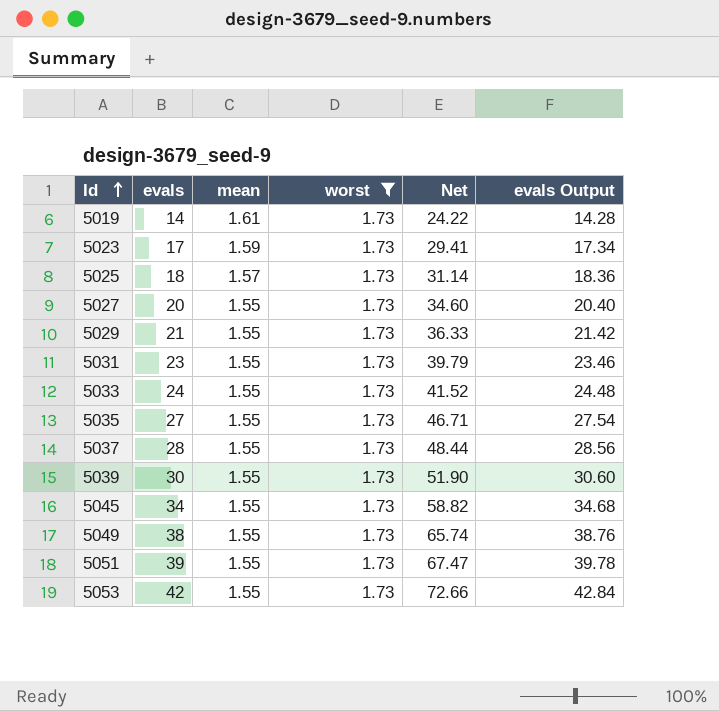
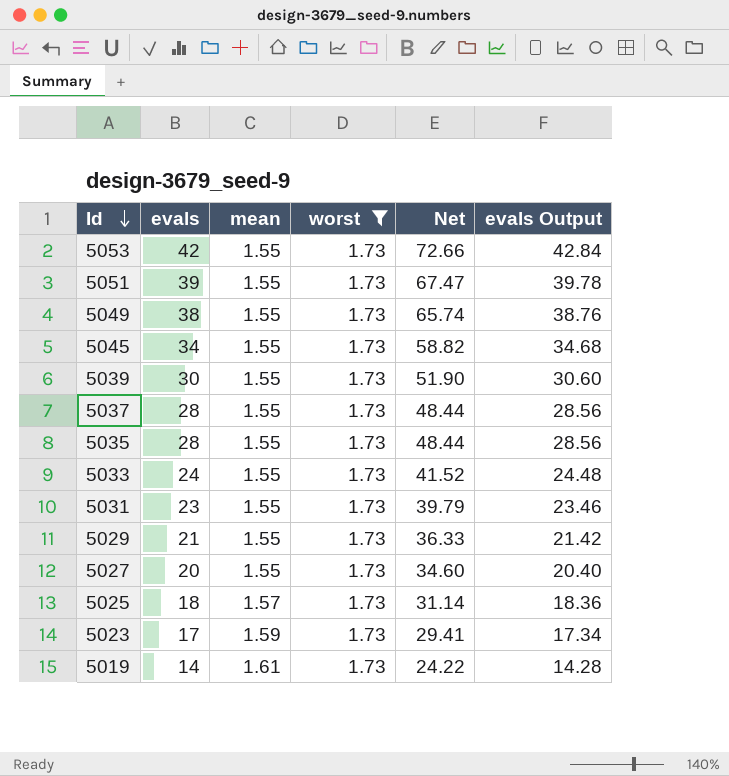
row order: Id ascending -> Id descending
5035 | evals: 27 -> 28
5035 | Net: 46.71 -> 48.44
5035 | evals Output: 27.54 -> 28.56

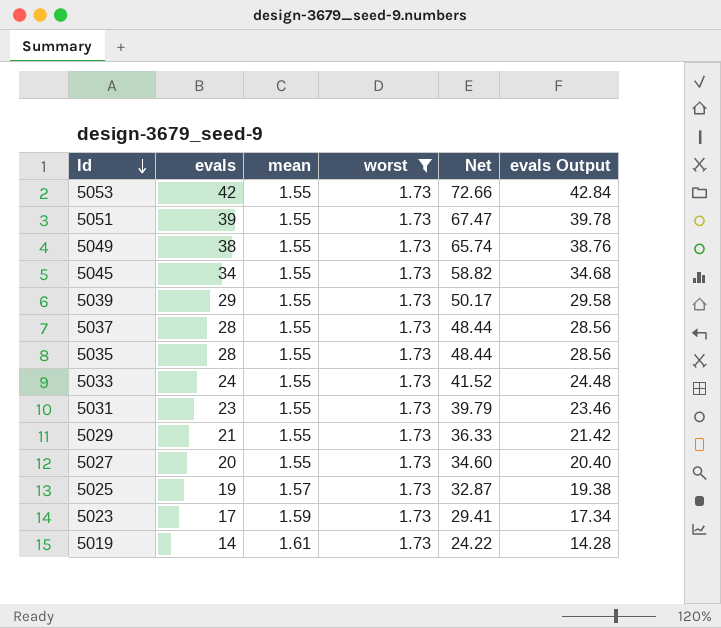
5039 | evals: 30 -> 29
5039 | Net: 51.90 -> 50.17
5039 | evals Output: 30.60 -> 29.58
5025 | evals: 18 -> 19
5025 | Net: 31.14 -> 32.87
5025 | evals Output: 18.36 -> 19.38

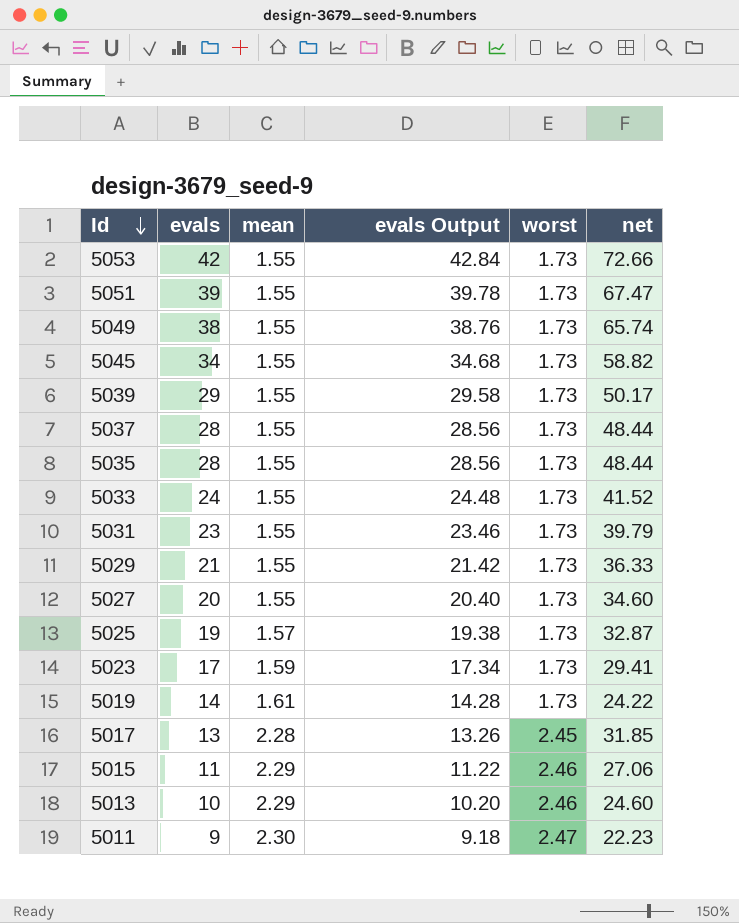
filter: worst = 1.73 -> none
column evals Output | position: 6 -> 4
column name: Net -> net

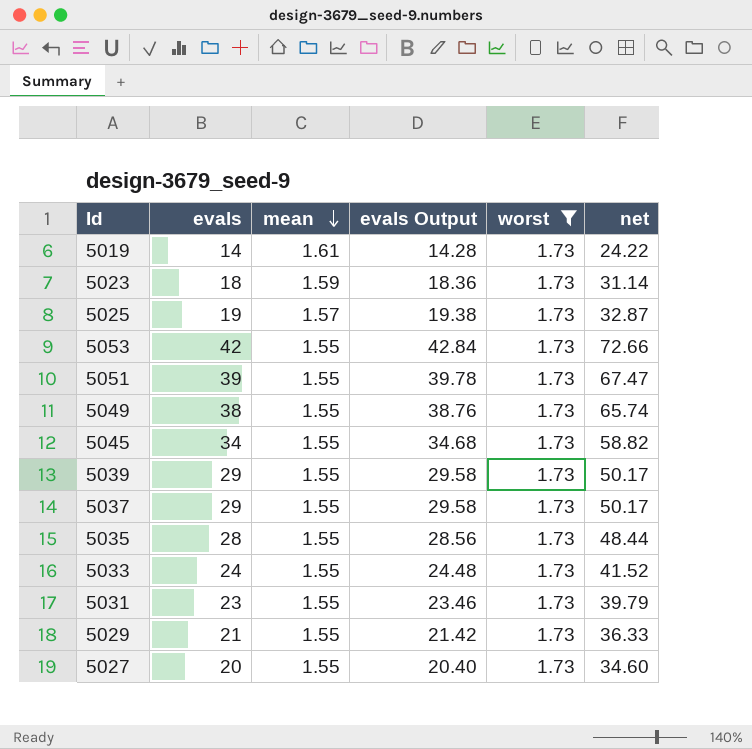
filter: none -> worst = 1.73
row order: Id descending -> mean descending
5023 | evals: 17 -> 18
5023 | evals Output: 17.34 -> 18.36
5023 | net: 29.41 -> 31.14
5037 | evals: 28 -> 29
5037 | evals Output: 28.56 -> 29.58
5037 | net: 48.44 -> 50.17

